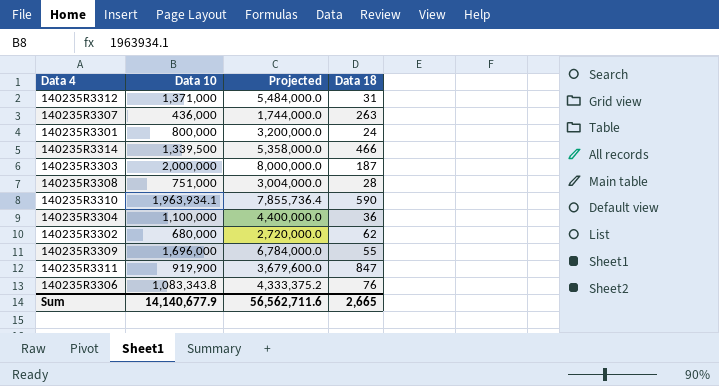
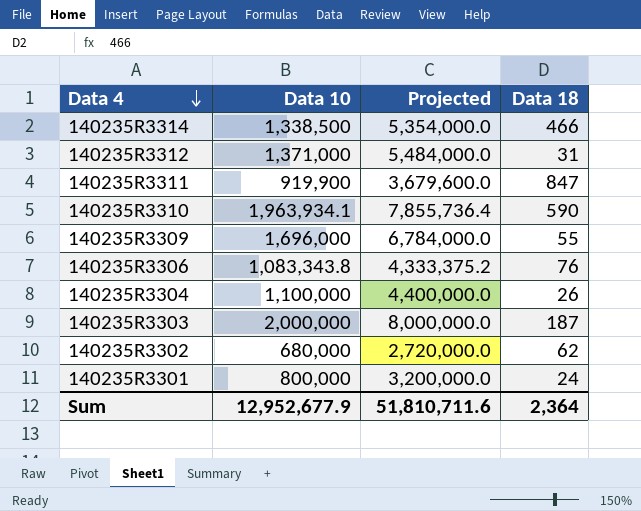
row order: none -> Data 4 descending
row 140235R3307: 436,000 | 1,744,000.0 | 263 -> none
row 140235R3308: 751,000 | 3,004,000.0 | 28 -> none
140235R3314 | Data 10: 1,339,500 -> 1,338,500
140235R3314 | Projected: 5,358,000.0 -> 5,354,000.0
140235R3304 | Data 18: 36 -> 26
Sum | Data 10: 14,140,677.9 -> 12,952,677.9
Sum | Projected: 56,562,711.6 -> 51,810,711.6
Sum | Data 18: 2,665 -> 2,364

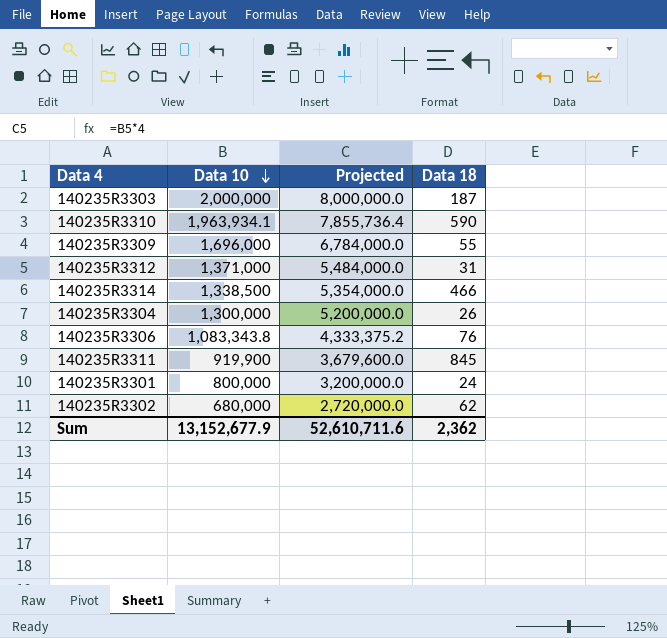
row order: Data 4 descending -> Data 10 descending
140235R3304 | Data 10: 1,100,000 -> 1,300,000
140235R3304 | Projected: 4,400,000.0 -> 5,200,000.0
140235R3311 | Data 18: 847 -> 845
Sum | Data 10: 12,952,677.9 -> 13,152,677.9
Sum | Projected: 51,810,711.6 -> 52,610,711.6
Sum | Data 18: 2,364 -> 2,362

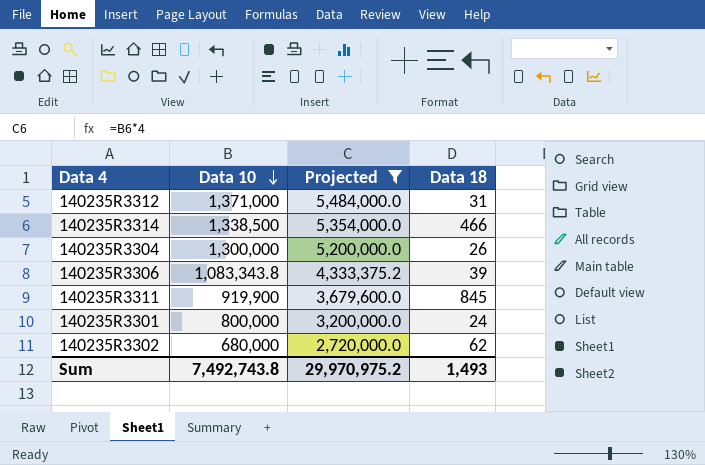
filter: none -> Projected <= 5,484,000.0
140235R3306 | Data 18: 76 -> 39
Sum | Data 10: 13,152,677.9 -> 7,492,743.8
Sum | Projected: 52,610,711.6 -> 29,970,975.2
Sum | Data 18: 2,362 -> 1,493

